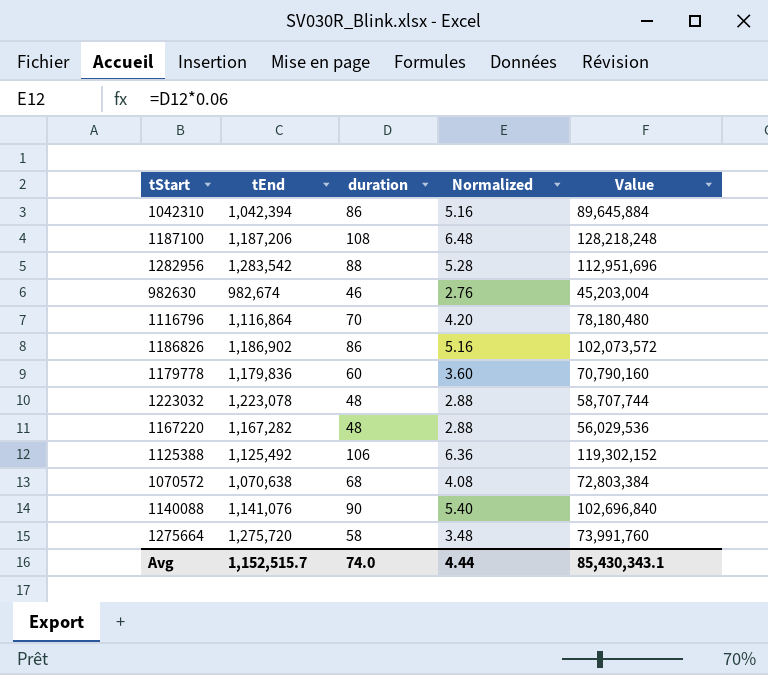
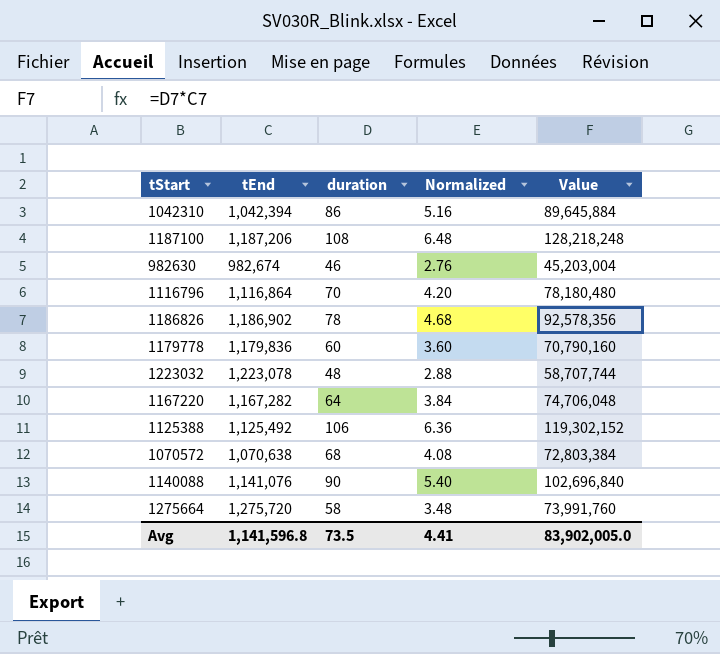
row 1282956: 1,283,542 | 88 | 5.28 | 112,951,696 -> none
1186826 | duration: 86 -> 78
1186826 | Normalized: 5.16 -> 4.68
1186826 | Value: 102,073,572 -> 92,578,356
1167220 | duration: 48 -> 64
1167220 | Normalized: 2.88 -> 3.84
1167220 | Value: 56,029,536 -> 74,706,048
Avg | tEnd: 1,152,515.7 -> 1,141,596.8
Avg | duration: 74.0 -> 73.5
Avg | Normalized: 4.44 -> 4.41
Avg | Value: 85,430,343.1 -> 83,902,005.0

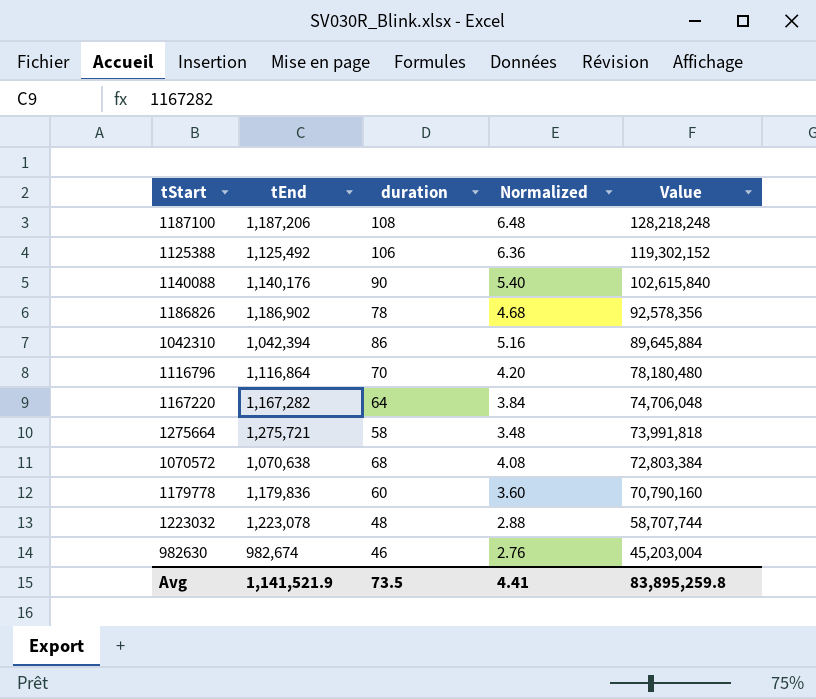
row order: none -> Value descending
1140088 | tEnd: 1,141,076 -> 1,140,176
1140088 | Value: 102,696,840 -> 102,615,840
1275664 | tEnd: 1,275,720 -> 1,275,721
1275664 | Value: 73,991,760 -> 73,991,818
Avg | tEnd: 1,141,596.8 -> 1,141,521.9
Avg | Value: 83,902,005.0 -> 83,895,259.8

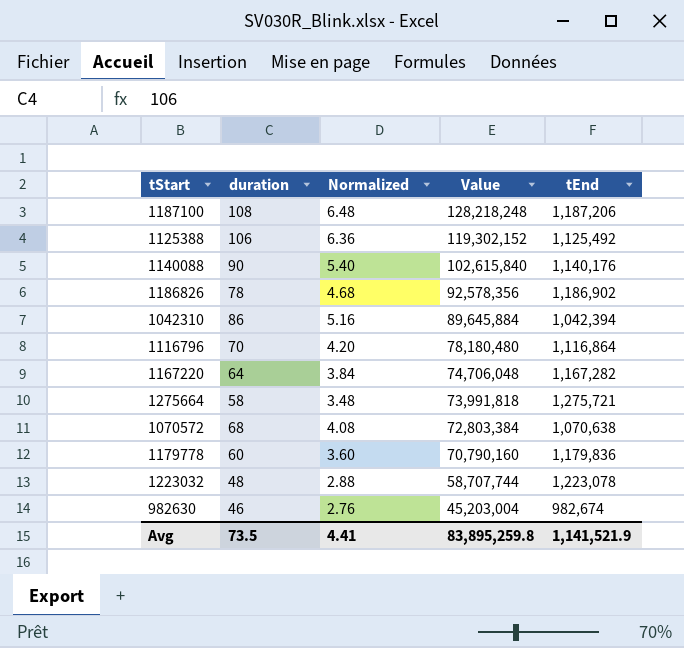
column tEnd | position: 2 -> 5

